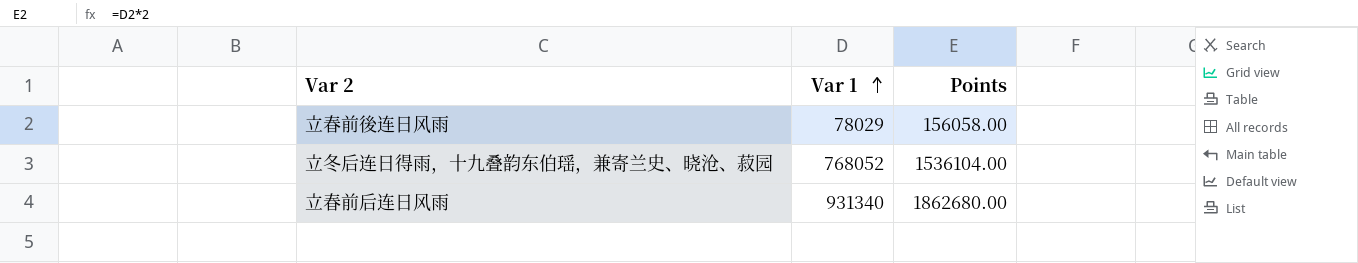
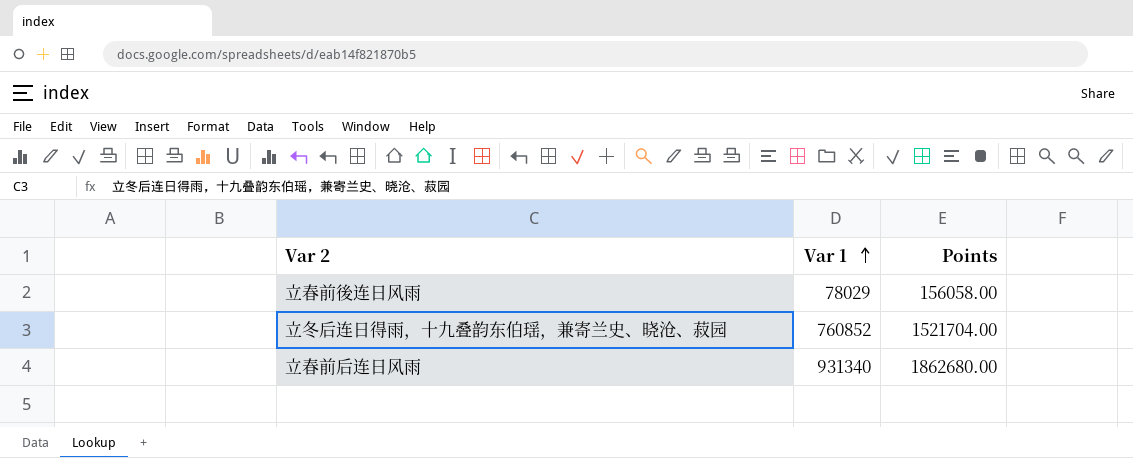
立冬后连日得雨，十九叠韵东伯瑶，兼寄兰史、晓沧、菽园 | Var 1: 768052 -> 760852
立冬后连日得雨，十九叠韵东伯瑶，兼寄兰史、晓沧、菽园 | Points: 1536104.00 -> 1521704.00

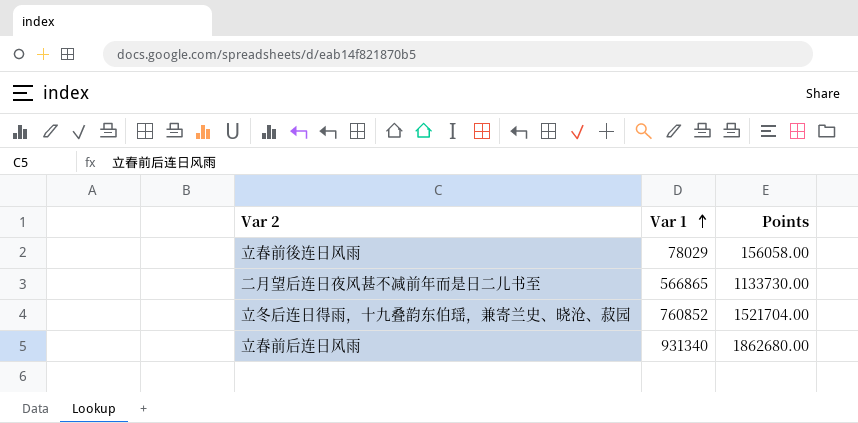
row 二月望后连日夜风甚不减前年而是日二儿书至: none -> 566865 | 1133730.00

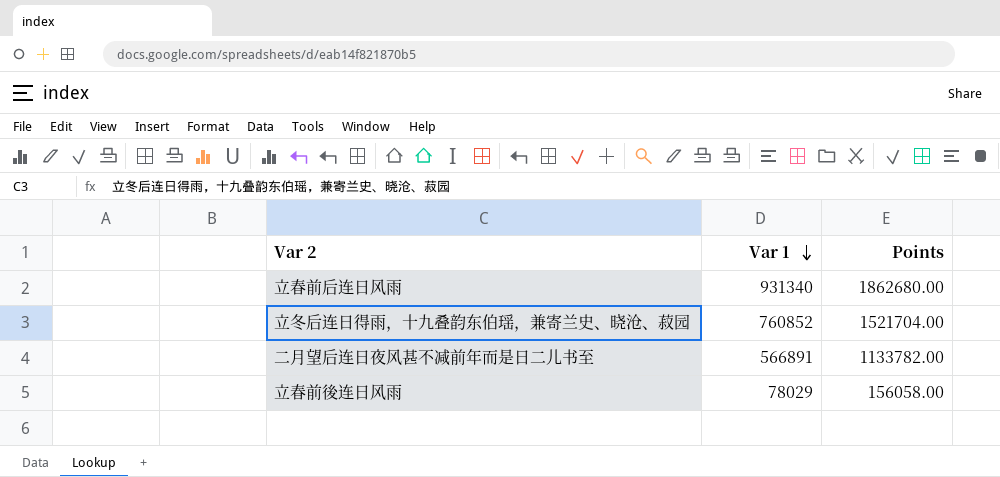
row order: Var 1 ascending -> Var 1 descending
二月望后连日夜风甚不减前年而是日二儿书至 | Var 1: 566865 -> 566891
二月望后连日夜风甚不减前年而是日二儿书至 | Points: 1133730.00 -> 1133782.00

